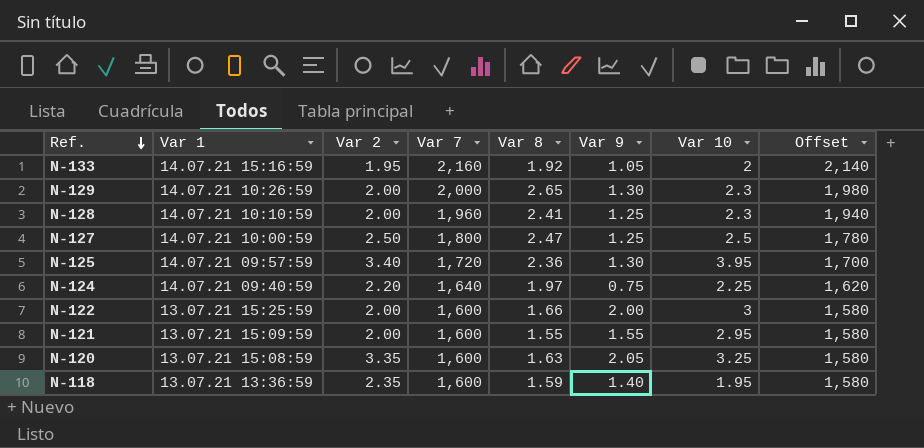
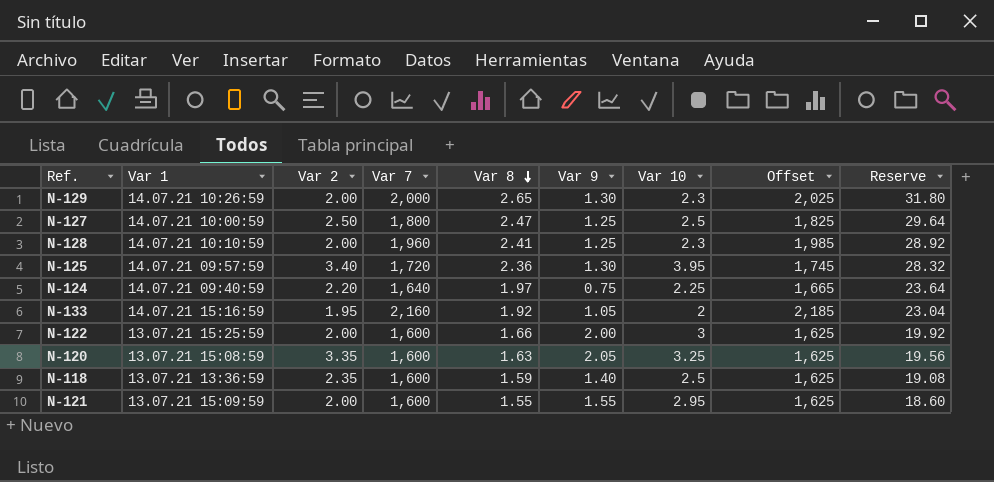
row order: Ref. descending -> Var 8 descending
column Offset | formula: [Var 7] - 20 -> [Var 7] + 25
column Reserve | formula: none -> [Var 8] * 12
N-118 | Var 10: 1.95 -> 2.5

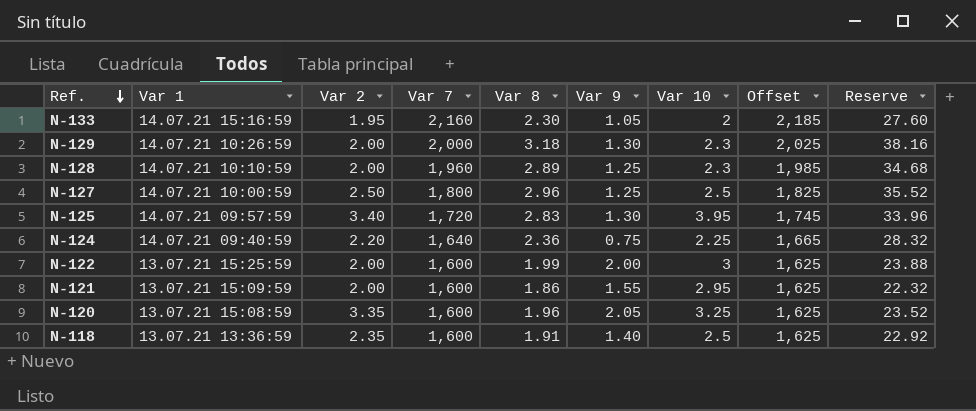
row order: Var 8 descending -> Ref. descending
N-133 | Var 8: 1.92 -> 2.30
N-133 | Reserve: 23.04 -> 27.60
N-129 | Var 8: 2.65 -> 3.18
N-129 | Reserve: 31.80 -> 38.16
N-128 | Var 8: 2.41 -> 2.89
N-128 | Reserve: 28.92 -> 34.68
N-127 | Var 8: 2.47 -> 2.96
N-127 | Reserve: 29.64 -> 35.52
N-125 | Var 8: 2.36 -> 2.83
N-125 | Reserve: 28.32 -> 33.96
N-124 | Var 8: 1.97 -> 2.36
N-124 | Reserve: 23.64 -> 28.32
N-122 | Var 8: 1.66 -> 1.99
N-122 | Reserve: 19.92 -> 23.88
N-121 | Var 8: 1.55 -> 1.86
N-121 | Reserve: 18.60 -> 22.32
N-120 | Var 8: 1.63 -> 1.96
N-120 | Reserve: 19.56 -> 23.52
N-118 | Var 8: 1.59 -> 1.91
N-118 | Reserve: 19.08 -> 22.92

